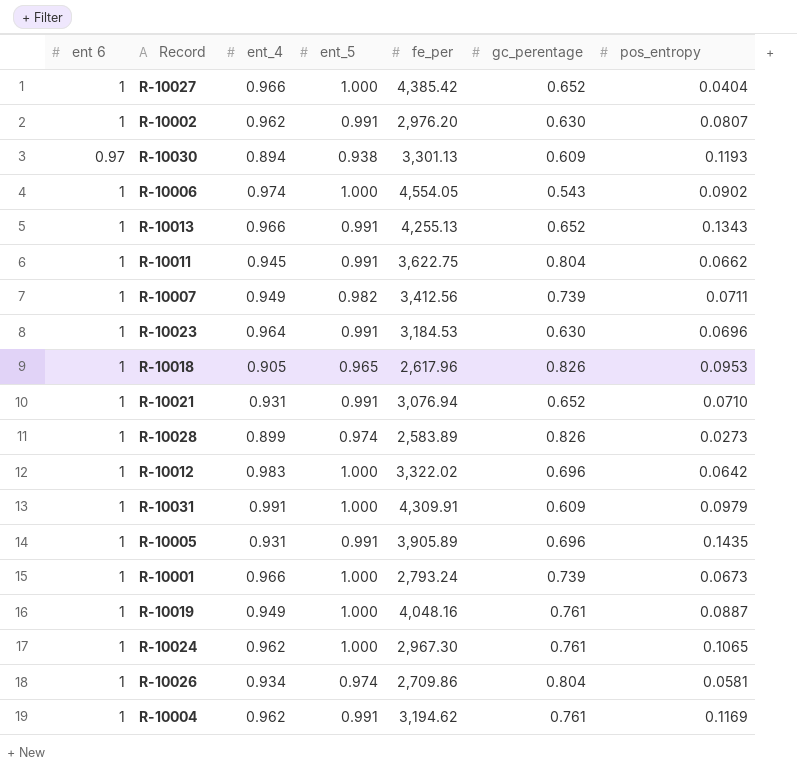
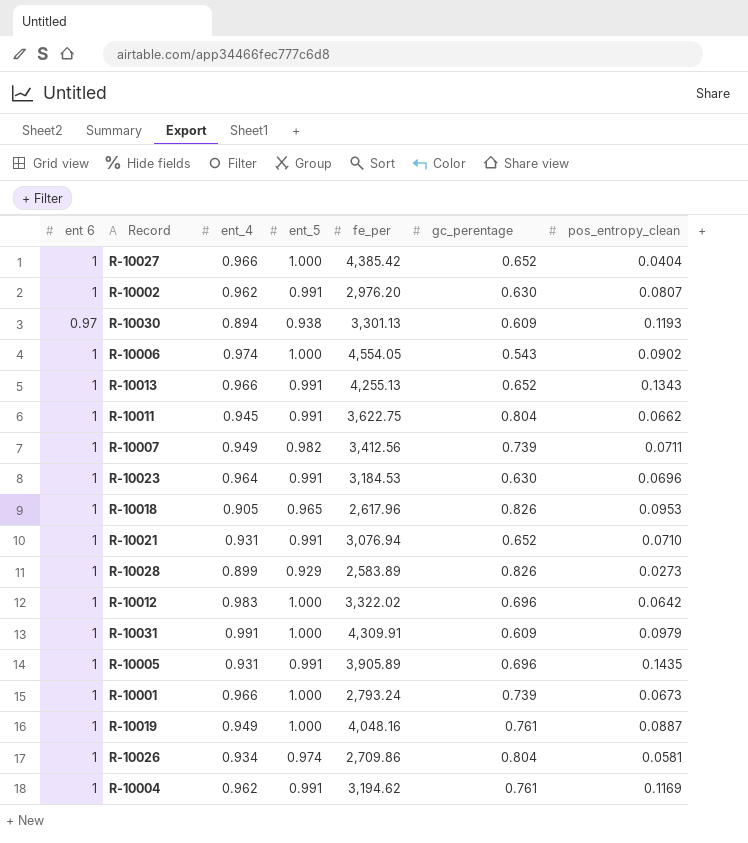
column name: pos_entropy -> pos_entropy_clean
row R-10024: 1 | 0.962 | 1.000 | 2,967.30 | 0.761 | 0.1065 -> none
R-10028 | ent_5: 0.974 -> 0.929

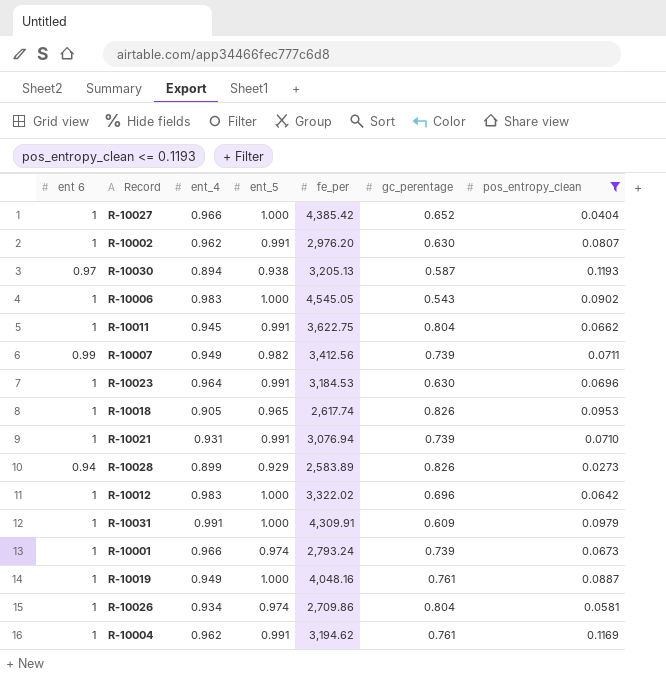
filter: none -> pos_entropy_clean <= 0.1193
R-10030 | fe_per: 3,301.13 -> 3,205.13
R-10030 | gc_perentage: 0.609 -> 0.587
R-10006 | ent_4: 0.974 -> 0.983
R-10006 | fe_per: 4,554.05 -> 4,545.05
R-10007 | ent 6: 1 -> 0.99
R-10018 | fe_per: 2,617.96 -> 2,617.74
R-10021 | gc_perentage: 0.652 -> 0.739
R-10028 | ent 6: 1 -> 0.94
R-10001 | ent_5: 1.000 -> 0.974

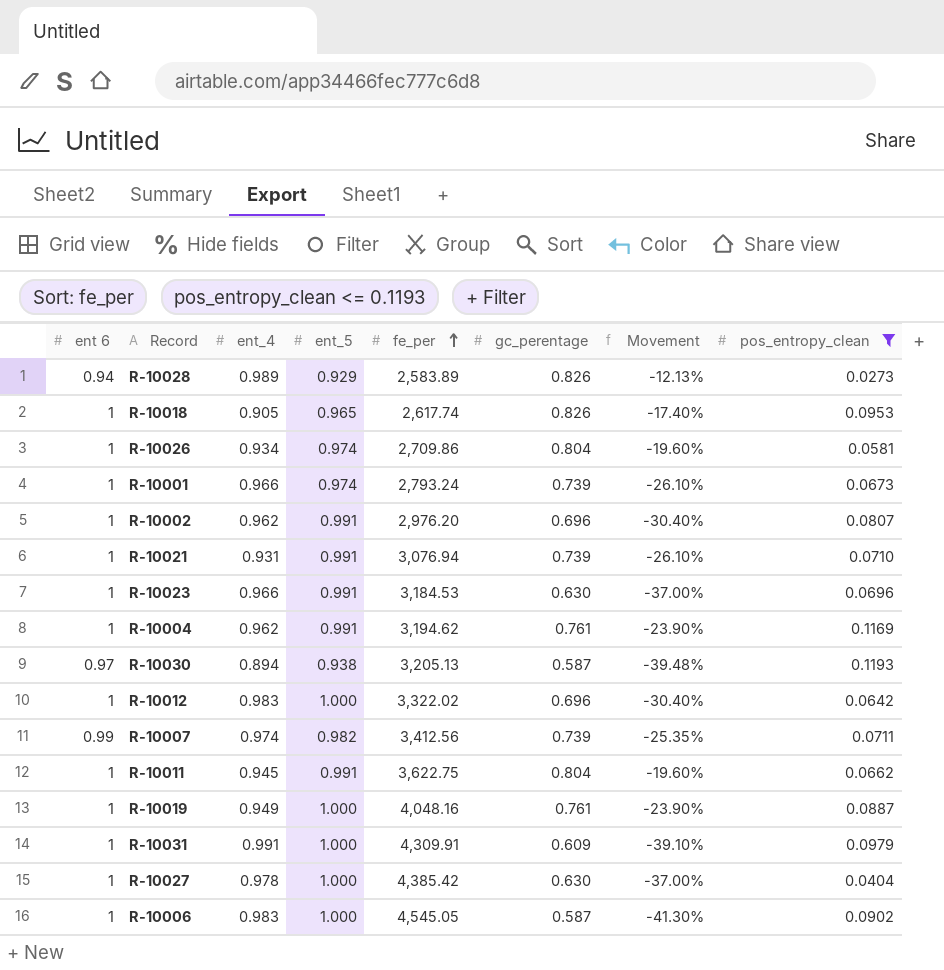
row order: none -> fe_per ascending
column Movement | formula: none -> ([gc_perentage] - [ent 6]) / [ent 6]
R-10028 | ent_4: 0.899 -> 0.989
R-10002 | gc_perentage: 0.630 -> 0.696
R-10023 | ent_4: 0.964 -> 0.966
R-10007 | ent_4: 0.949 -> 0.974
R-10027 | ent_4: 0.966 -> 0.978
R-10027 | gc_perentage: 0.652 -> 0.630
R-10006 | gc_perentage: 0.543 -> 0.587

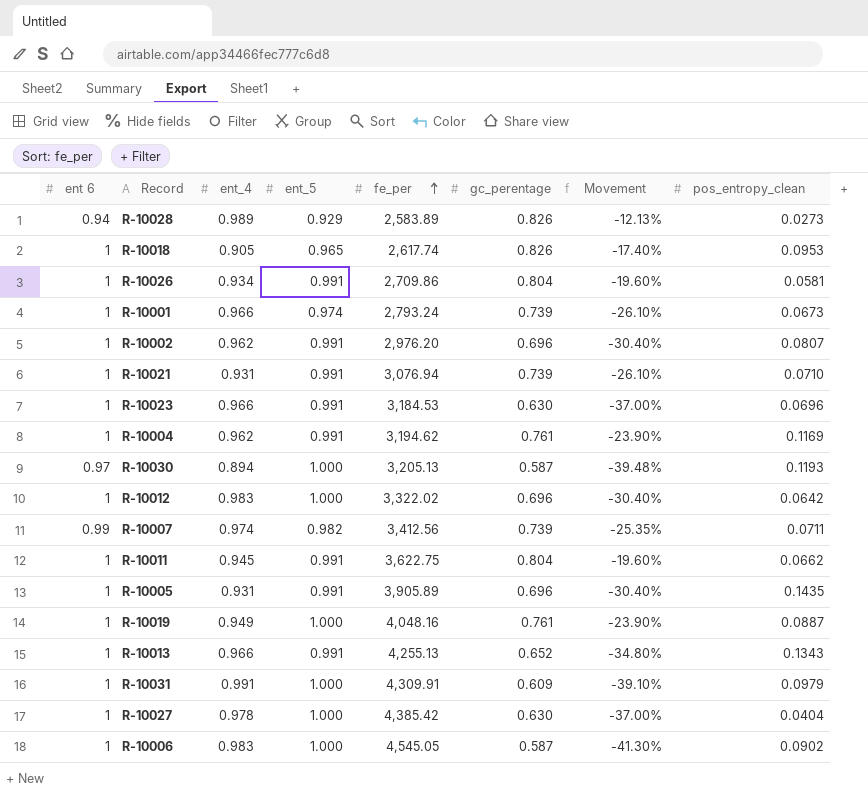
filter: pos_entropy_clean <= 0.1193 -> none
R-10026 | ent_5: 0.974 -> 0.991
R-10030 | ent_5: 0.938 -> 1.000

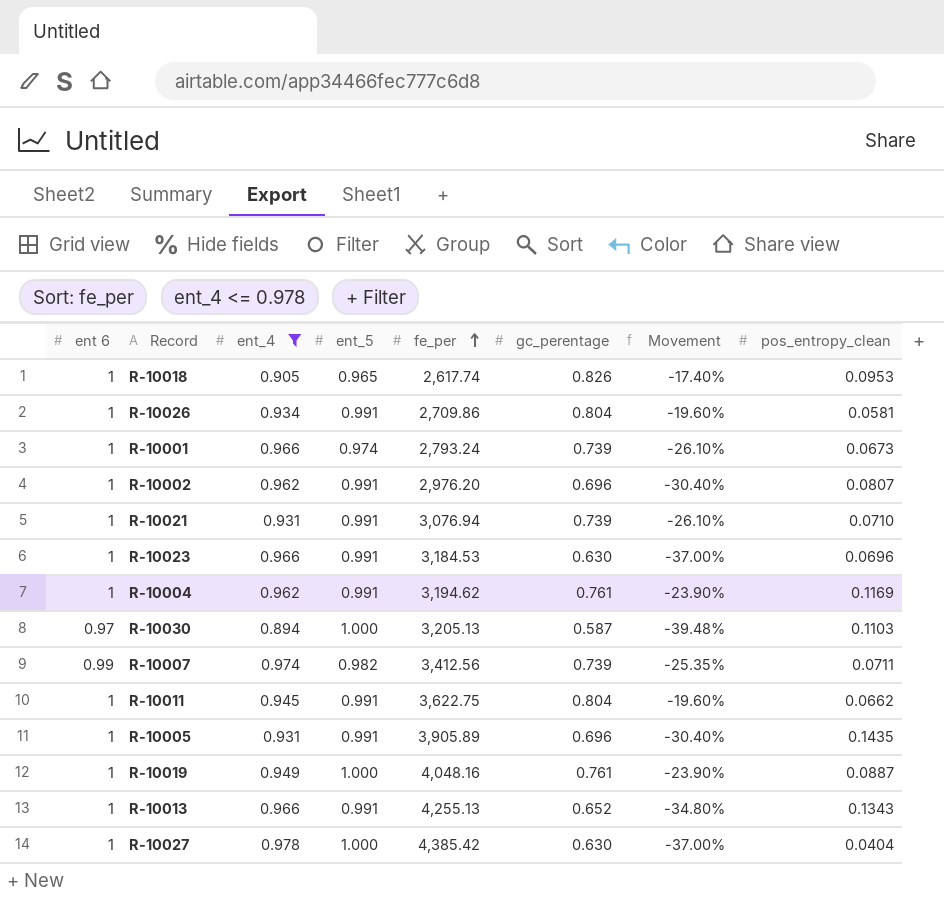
filter: none -> ent_4 <= 0.978
R-10030 | pos_entropy_clean: 0.1193 -> 0.1103

